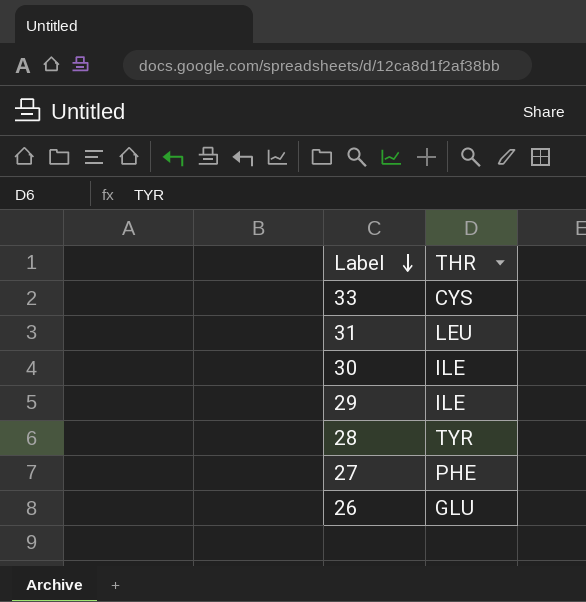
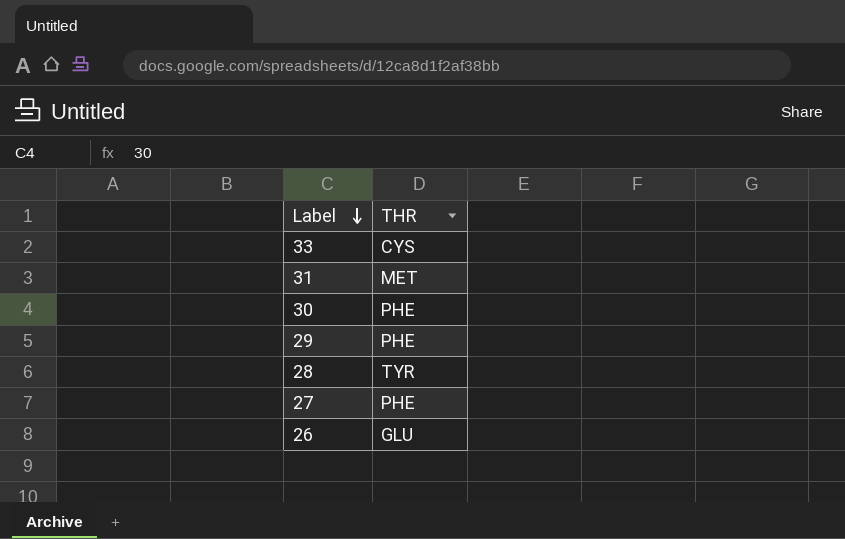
31 | THR: LEU -> MET
30 | THR: ILE -> PHE
29 | THR: ILE -> PHE

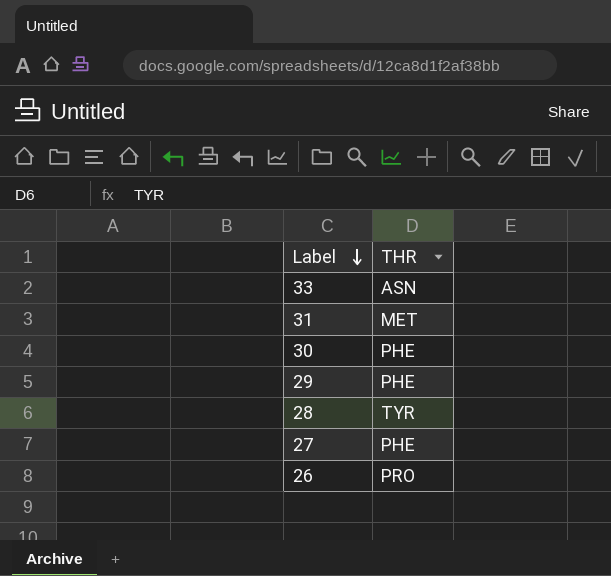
33 | THR: CYS -> ASN
26 | THR: GLU -> PRO

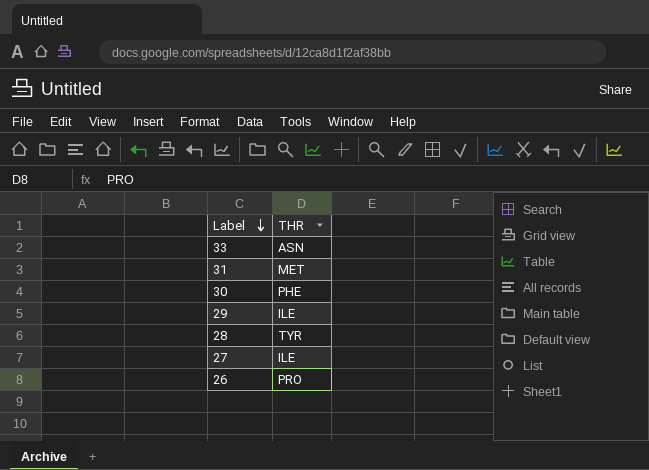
29 | THR: PHE -> ILE
27 | THR: PHE -> ILE

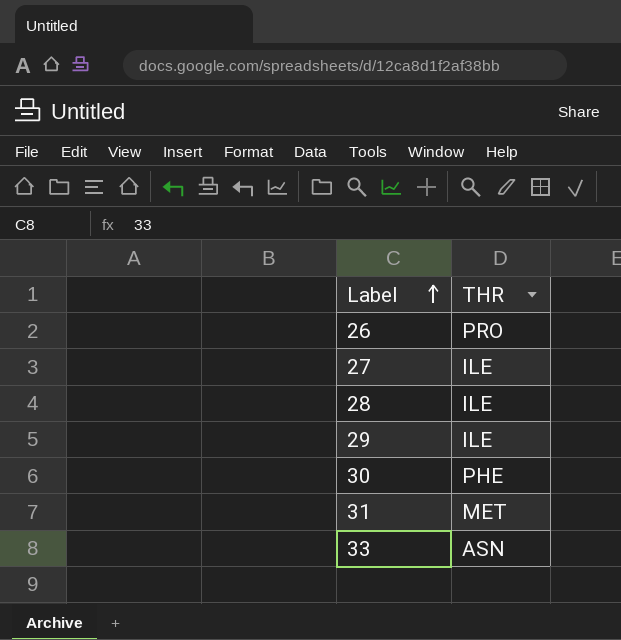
row order: Label descending -> Label ascending
28 | THR: TYR -> ILE

